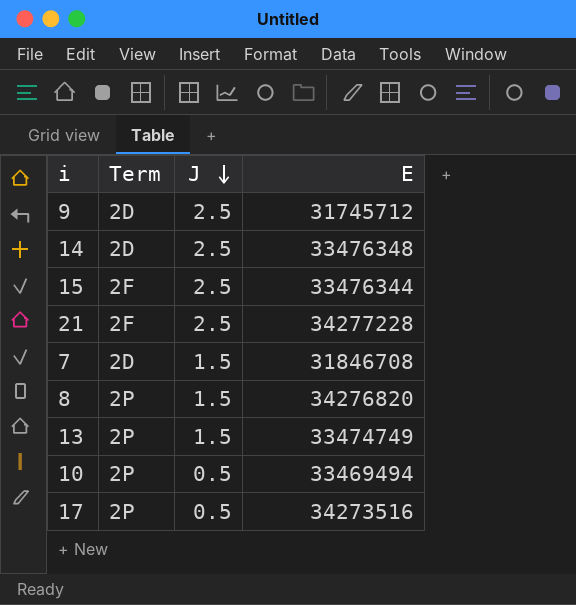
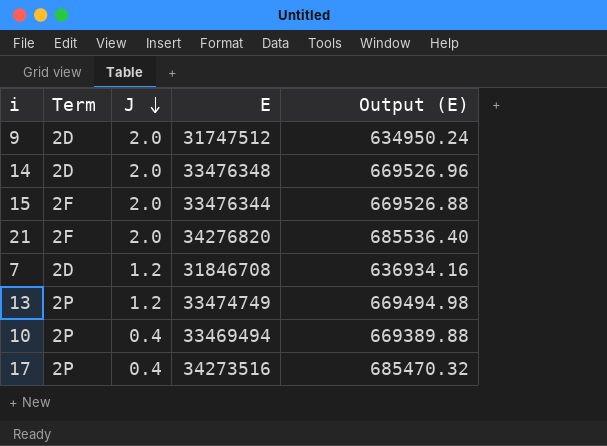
column Output (E) | formula: none -> [E] * 0.02
row 8: 2P | 1.5 | 34276820 -> none
9 | J: 2.5 -> 2.0
9 | E: 31745712 -> 31747512
14 | J: 2.5 -> 2.0
15 | J: 2.5 -> 2.0
21 | J: 2.5 -> 2.0
21 | E: 34277228 -> 34276820
7 | J: 1.5 -> 1.2
13 | J: 1.5 -> 1.2
10 | J: 0.5 -> 0.4
17 | J: 0.5 -> 0.4

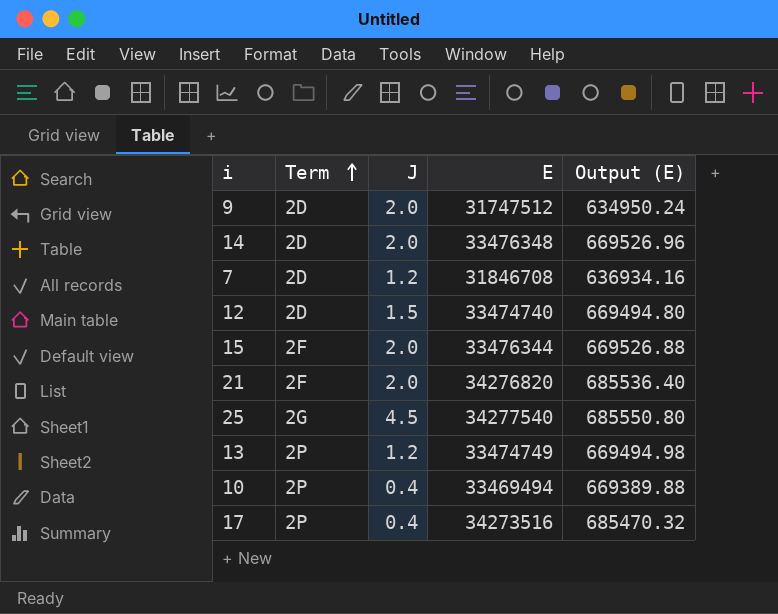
row order: J descending -> Term ascending
row 12: none -> 2D | 1.5 | 33474740 | 669494.80
row 25: none -> 2G | 4.5 | 34277540 | 685550.80

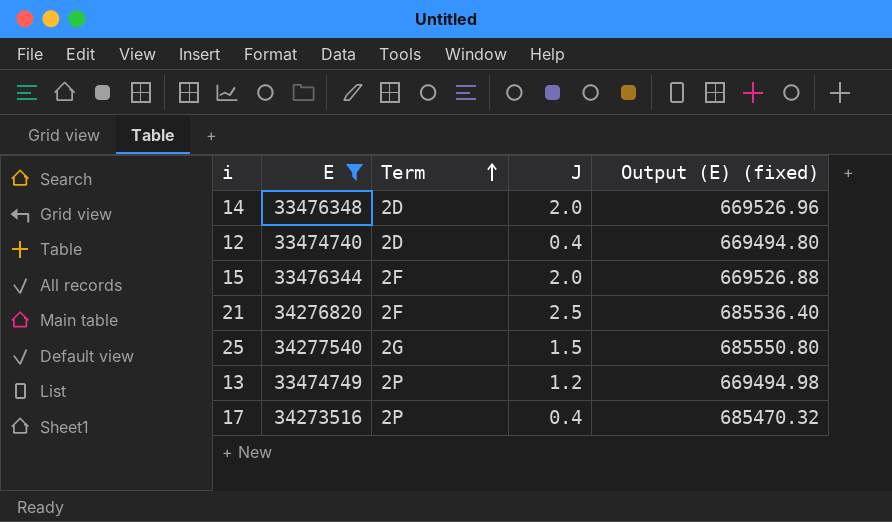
filter: none -> E >= 33474740
column E | position: 4 -> 2
column name: Output (E) -> Output (E) (fixed)
12 | J: 1.5 -> 0.4
21 | J: 2.0 -> 2.5
25 | J: 4.5 -> 1.5

